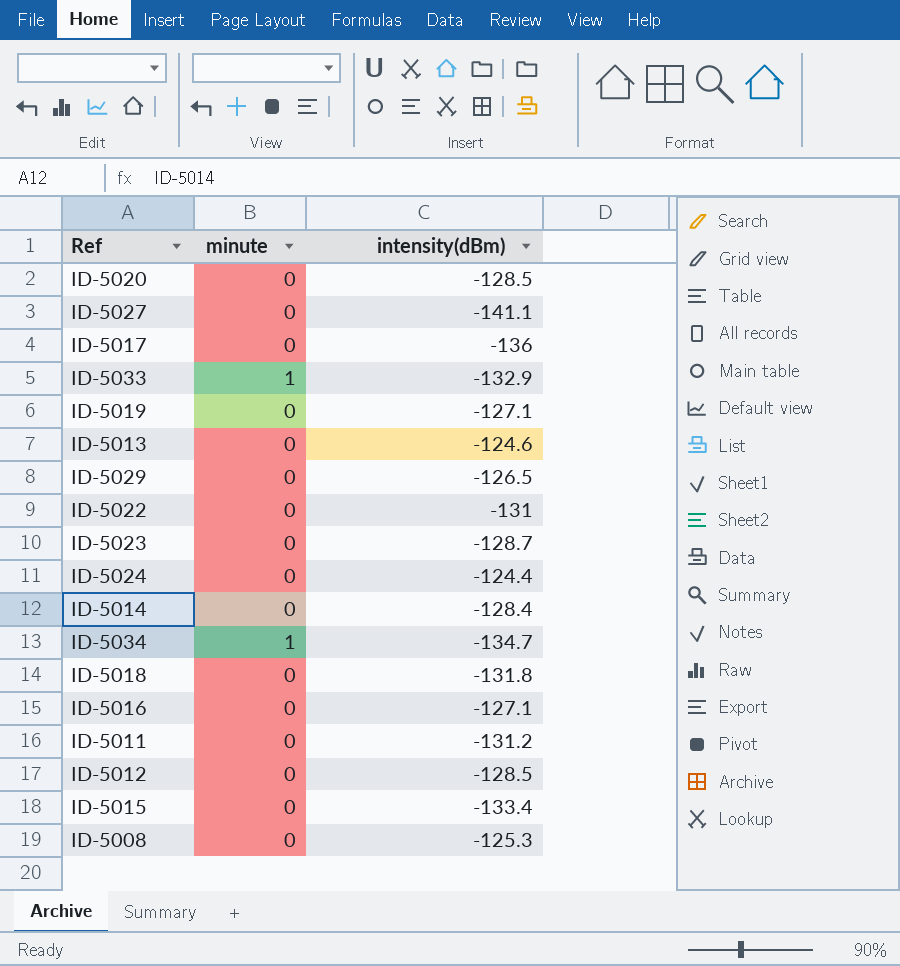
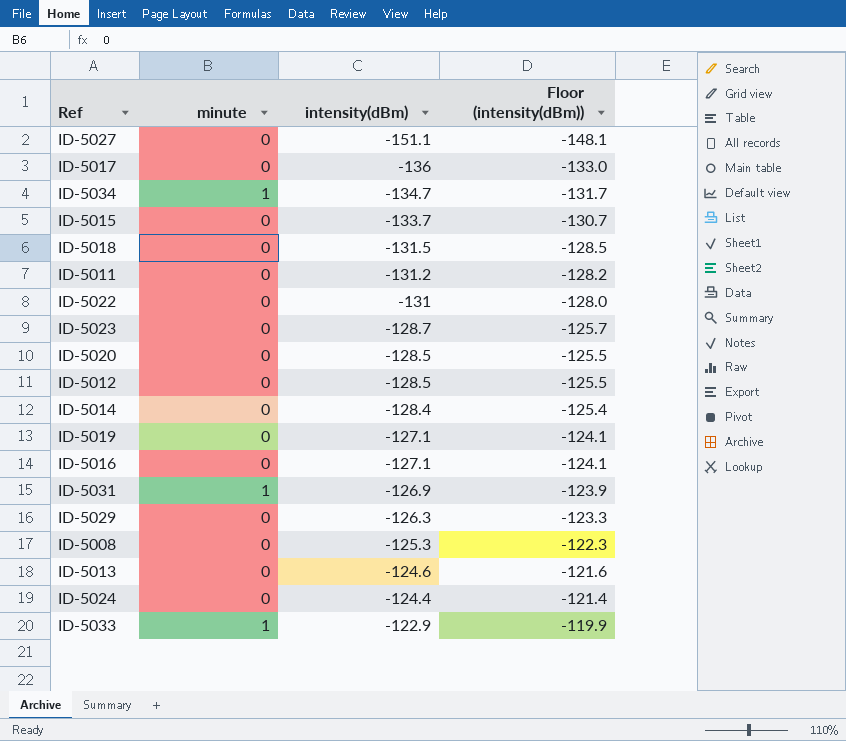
row order: none -> intensity(dBm) ascending
column Floor (intensity(dBm)) | formula: none -> [intensity(dBm)] + 3
ID-5027 | intensity(dBm): -141.1 -> -151.1
ID-5015 | intensity(dBm): -133.4 -> -133.7
ID-5018 | intensity(dBm): -131.8 -> -131.5
row ID-5031: none -> 1 | -126.9 | -123.9
ID-5029 | intensity(dBm): -126.5 -> -126.3
ID-5033 | intensity(dBm): -132.9 -> -122.9

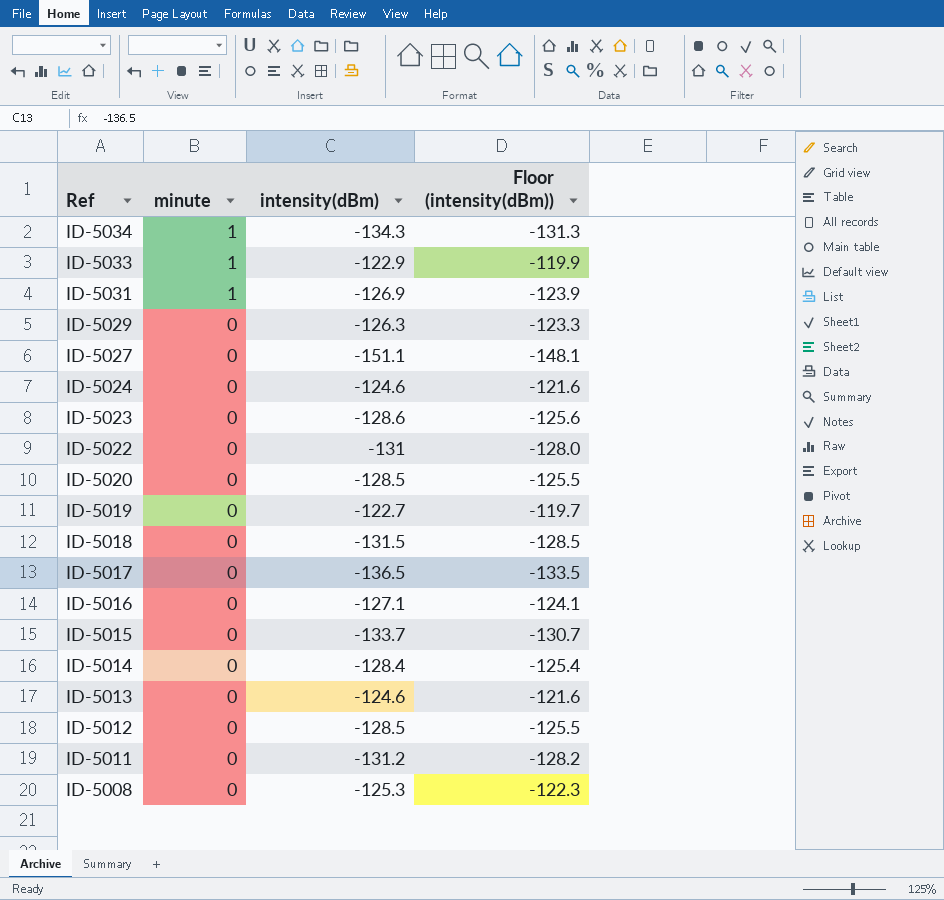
row order: intensity(dBm) ascending -> Ref descending
ID-5034 | intensity(dBm): -134.7 -> -134.3
ID-5034 | Floor (intensity(dBm)): -131.7 -> -131.3
ID-5024 | intensity(dBm): -124.4 -> -124.6
ID-5024 | Floor (intensity(dBm)): -121.4 -> -121.6
ID-5023 | intensity(dBm): -128.7 -> -128.6
ID-5023 | Floor (intensity(dBm)): -125.7 -> -125.6
ID-5019 | intensity(dBm): -127.1 -> -122.7
ID-5019 | Floor (intensity(dBm)): -124.1 -> -119.7
ID-5017 | intensity(dBm): -136 -> -136.5
ID-5017 | Floor (intensity(dBm)): -133.0 -> -133.5

